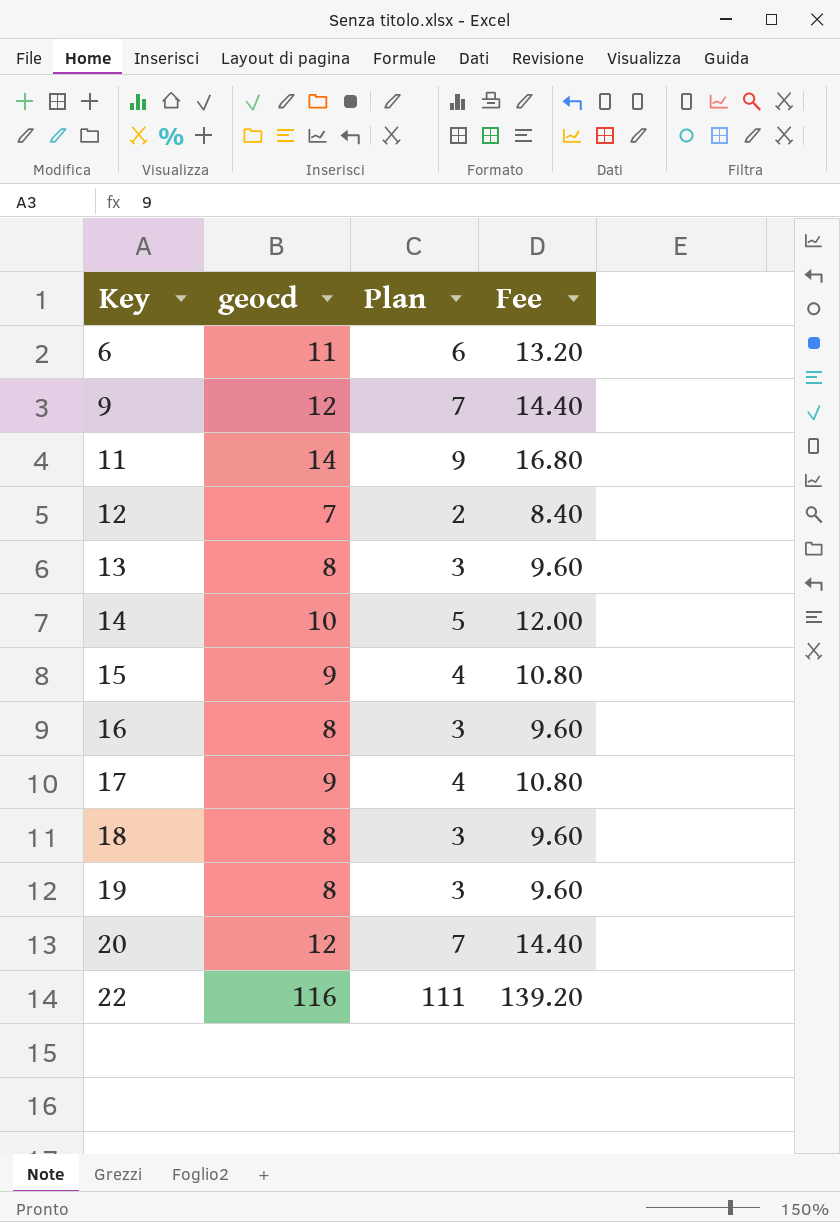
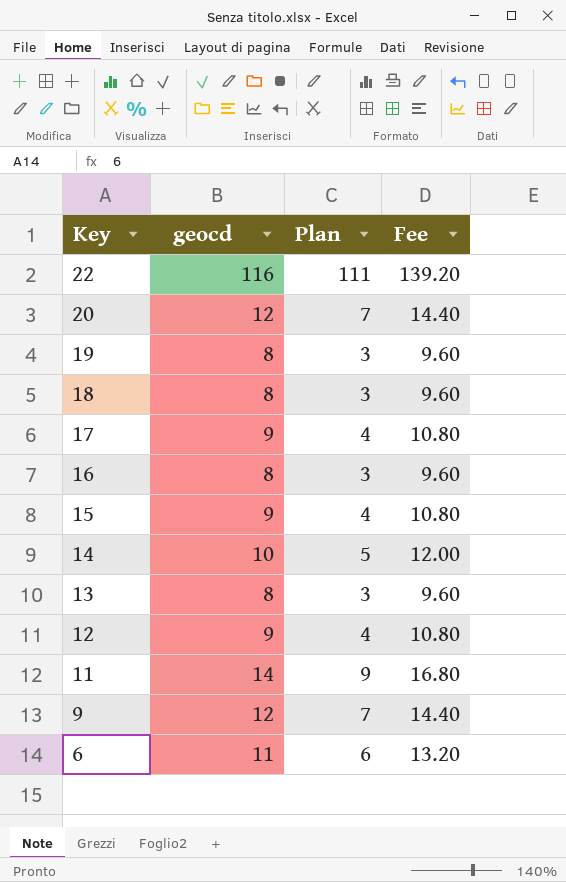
row order: Key ascending -> Key descending
12 | geocd: 7 -> 9
12 | Plan: 2 -> 4
12 | Fee: 8.40 -> 10.80

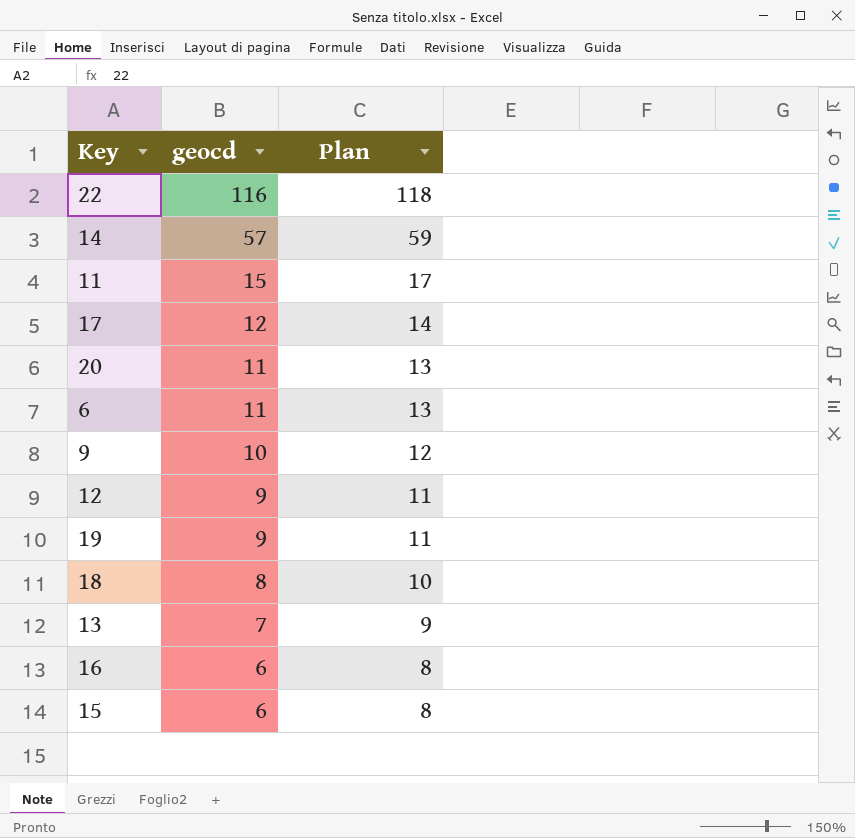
row order: Key descending -> geocd descending
column Fee | formula: [geocd] * 1.2 -> none
column Plan | formula: [geocd] - 5 -> [geocd] + 2
14 | geocd: 10 -> 57
11 | geocd: 14 -> 15
17 | geocd: 9 -> 12
20 | geocd: 12 -> 11
9 | geocd: 12 -> 10
19 | geocd: 8 -> 9
13 | geocd: 8 -> 7
16 | geocd: 8 -> 6
15 | geocd: 9 -> 6

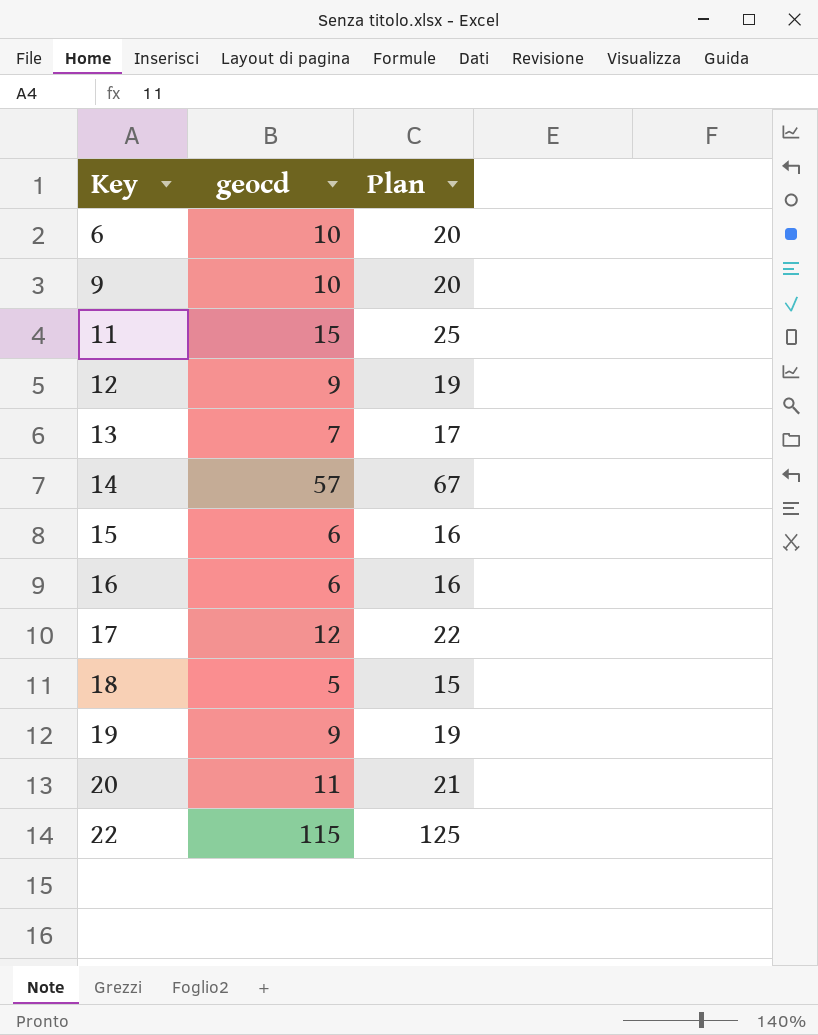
row order: geocd descending -> Key ascending
column Plan | formula: [geocd] + 2 -> [geocd] + 10
6 | geocd: 11 -> 10
18 | geocd: 8 -> 5
22 | geocd: 116 -> 115

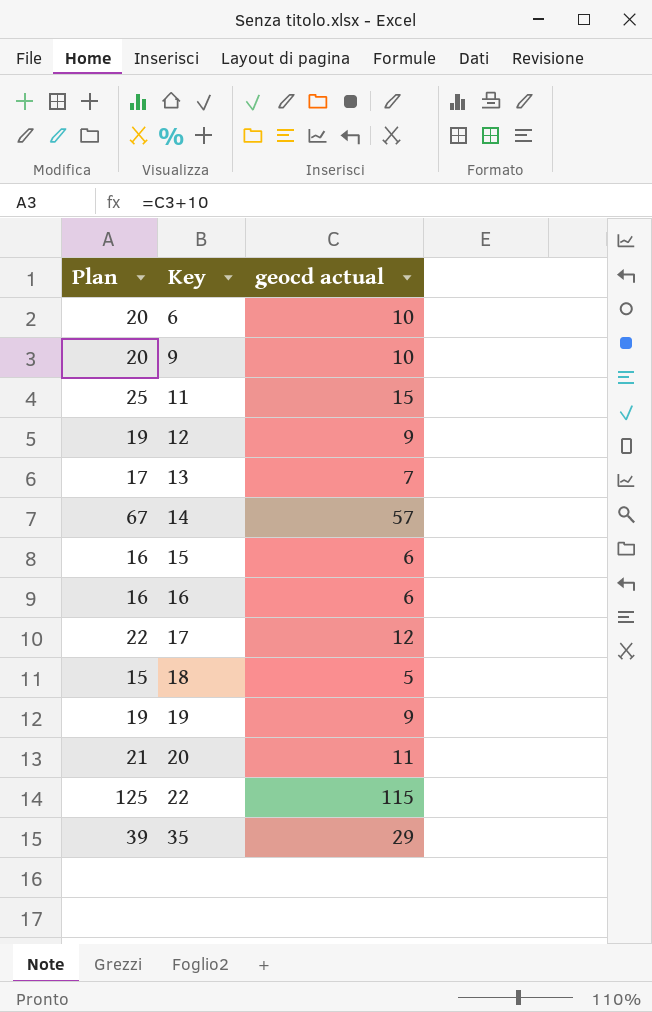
column Plan | position: 3 -> 1
column name: geocd -> geocd actual
row 35: none -> 39 | 29

